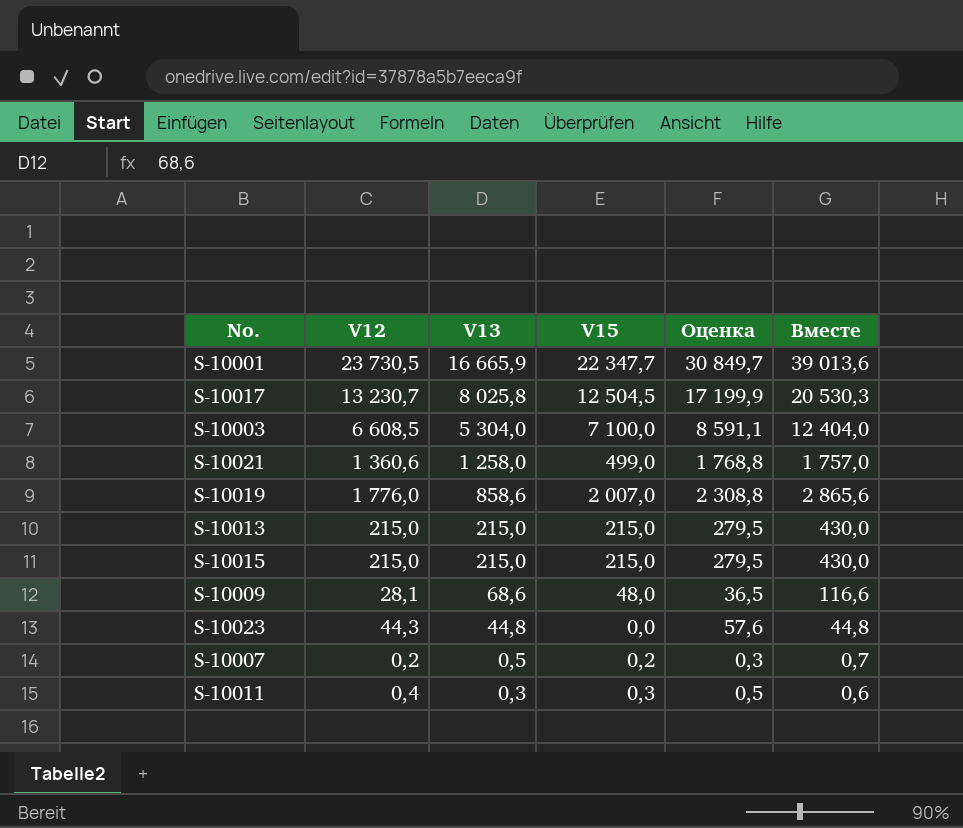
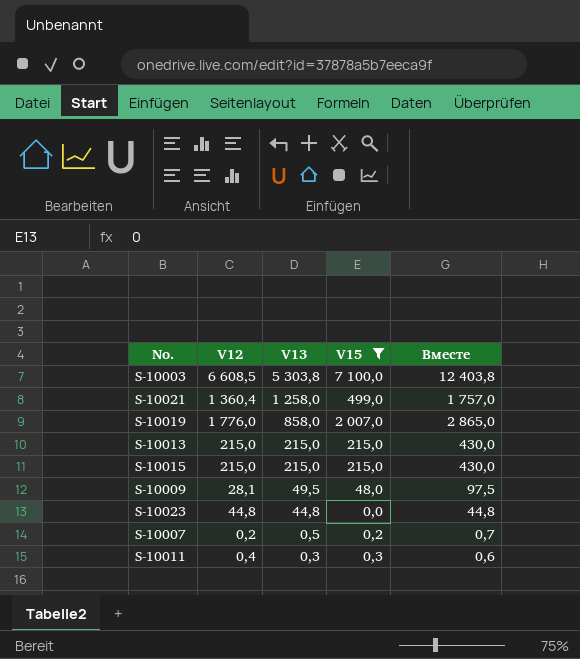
filter: none -> V15 <= 7 100,0
column Оценка | formula: [V12] * 1,3 -> none
S-10003 | V13: 5 304,0 -> 5 303,8
S-10003 | Вместе: 12 404,0 -> 12 403,8
S-10021 | V12: 1 360,6 -> 1 360,4
S-10019 | V13: 858,6 -> 858,0
S-10019 | Вместе: 2 865,6 -> 2 865,0
S-10009 | V13: 68,6 -> 49,5
S-10009 | Вместе: 116,6 -> 97,5
S-10023 | V12: 44,3 -> 44,8

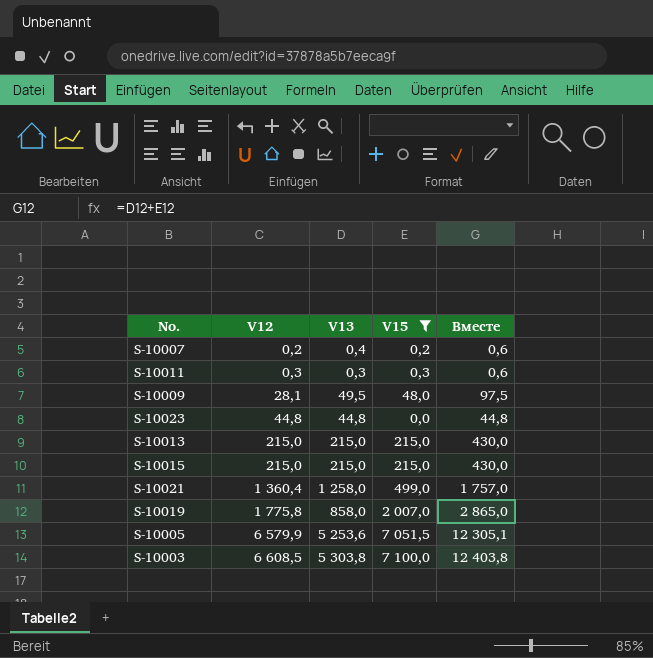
row order: V13 descending -> V12 ascending
S-10007 | V13: 0,5 -> 0,4
S-10007 | Вместе: 0,7 -> 0,6
S-10011 | V12: 0,4 -> 0,3
S-10019 | V12: 1 776,0 -> 1 775,8
row S-10005: none -> 6 579,9 | 5 253,6 | 7 051,5 | 12 305,1

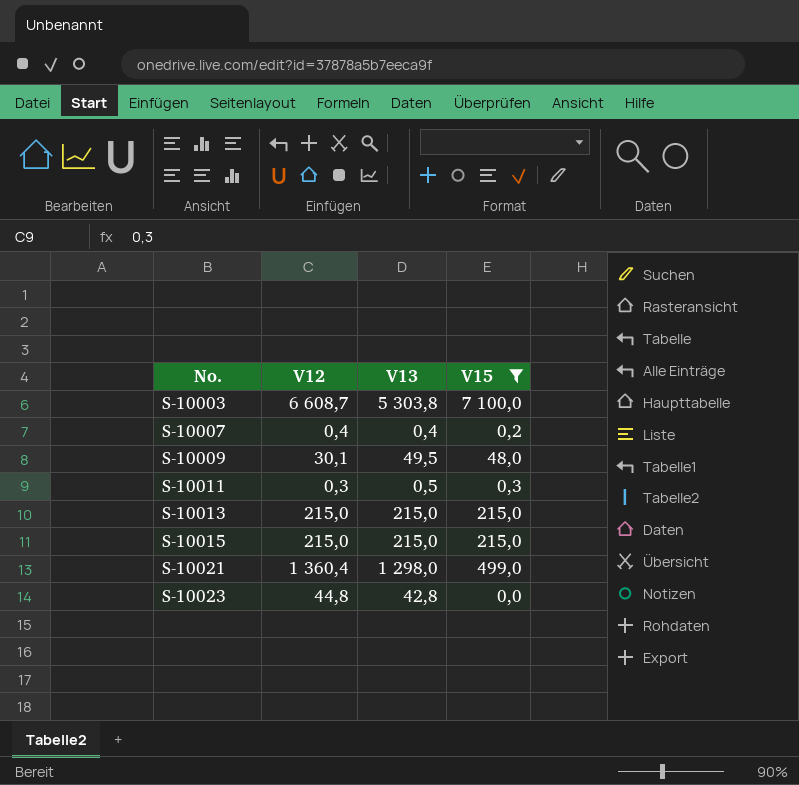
row order: V12 ascending -> No. ascending
column Вместе | formula: [V13] + [V15] -> none
row S-10019: 1 775,8 | 858,0 | 2 007,0 | 2 865,0 -> none
row S-10005: 6 579,9 | 5 253,6 | 7 051,5 | 12 305,1 -> none
S-10003 | V12: 6 608,5 -> 6 608,7
S-10007 | V12: 0,2 -> 0,4
S-10009 | V12: 28,1 -> 30,1
S-10011 | V13: 0,3 -> 0,5
S-10021 | V13: 1 258,0 -> 1 298,0
S-10023 | V13: 44,8 -> 42,8

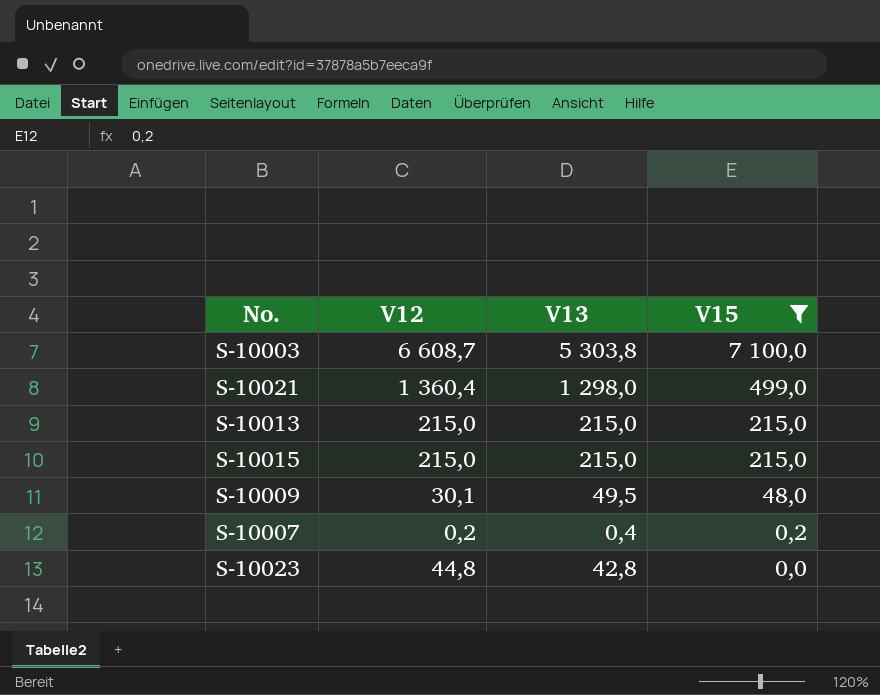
row order: No. ascending -> V15 descending
row S-10011: 0,3 | 0,5 | 0,3 -> none
S-10007 | V12: 0,4 -> 0,2

